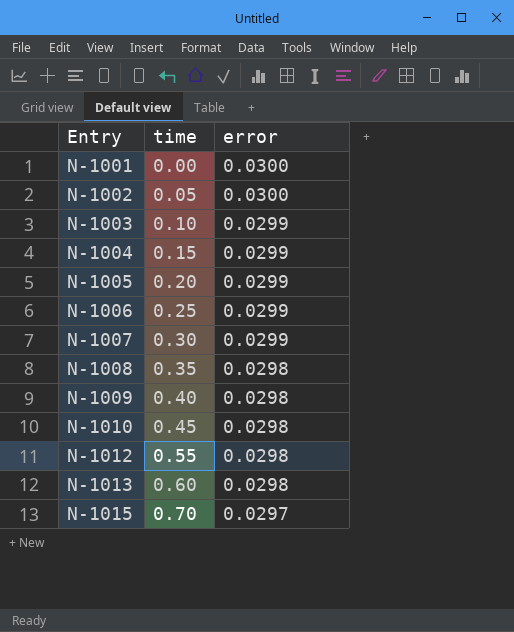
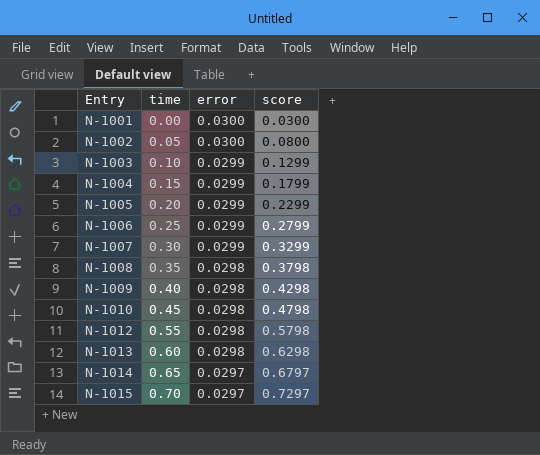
column score | formula: none -> [time] + [error]
row N-1014: none -> 0.65 | 0.0297 | 0.6797

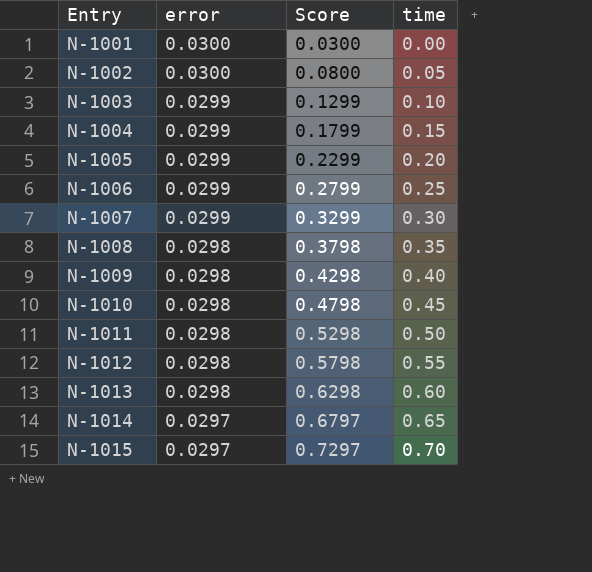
column name: score -> Score
column time | position: 2 -> 4
row N-1011: none -> 0.0298 | 0.5298 | 0.50

